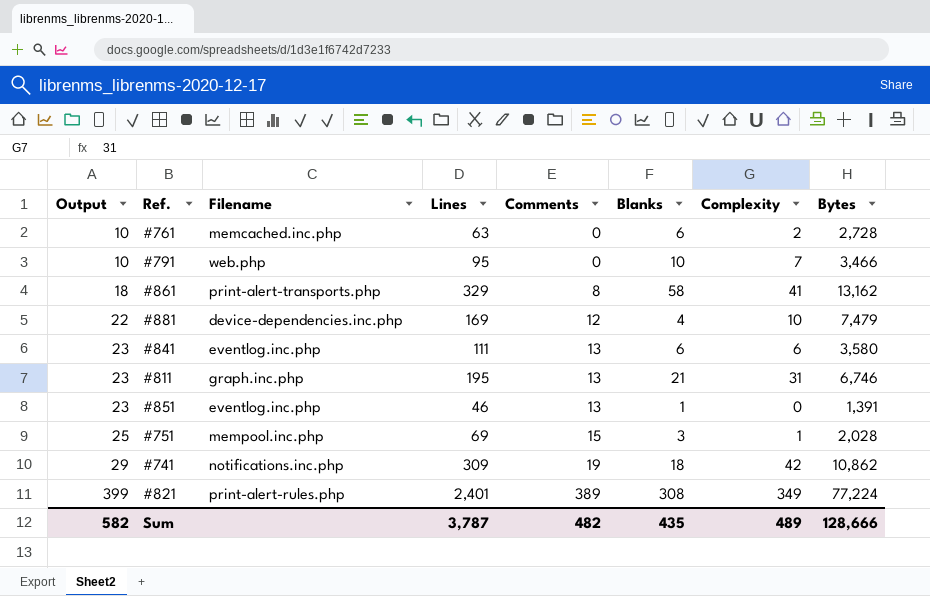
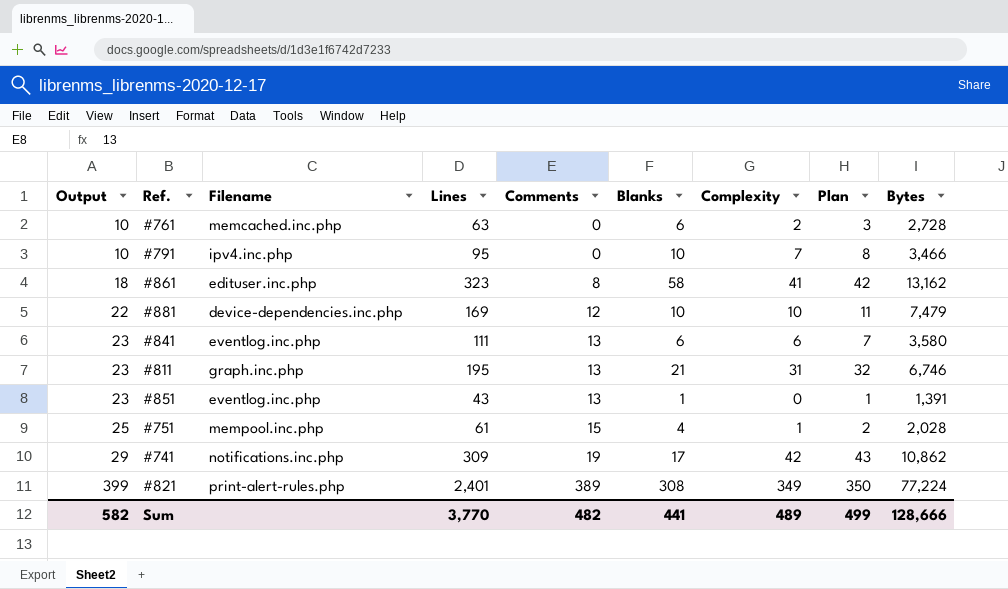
column Plan | formula: none -> [Complexity] + 1
#791 | Filename: web.php -> ipv4.inc.php
#861 | Filename: print-alert-transports.php -> edituser.inc.php
#861 | Lines: 329 -> 323
#881 | Blanks: 4 -> 10
#851 | Lines: 46 -> 43
#751 | Lines: 69 -> 61
#751 | Blanks: 3 -> 4
#741 | Blanks: 18 -> 17
Sum | Lines: 3,787 -> 3,770
Sum | Blanks: 435 -> 441

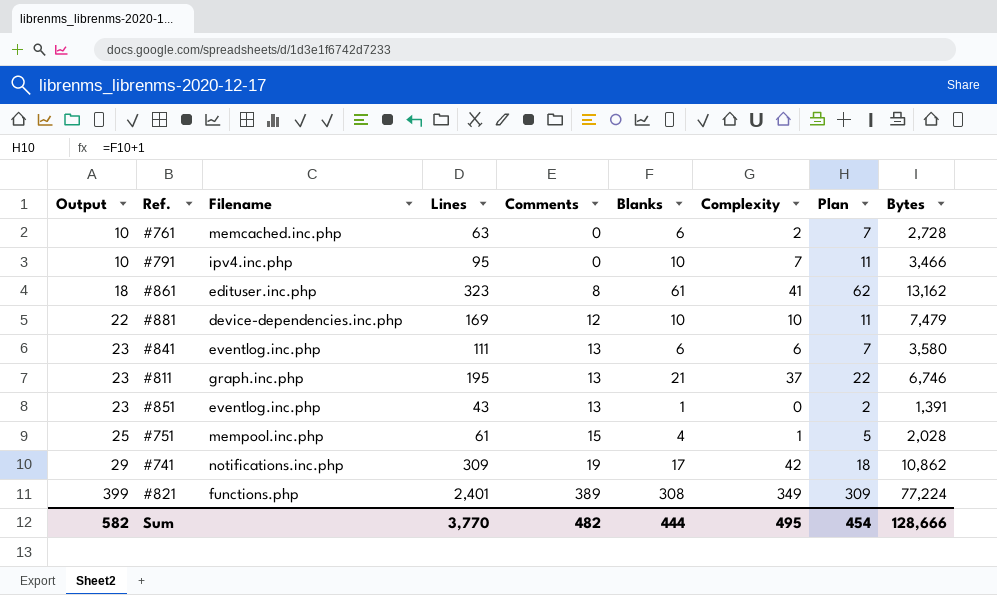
column Plan | formula: [Complexity] + 1 -> [Blanks] + 1
#861 | Blanks: 58 -> 61
#811 | Complexity: 31 -> 37
#821 | Filename: print-alert-rules.php -> functions.php
Sum | Blanks: 441 -> 444
Sum | Complexity: 489 -> 495
Sum | Plan: 499 -> 454

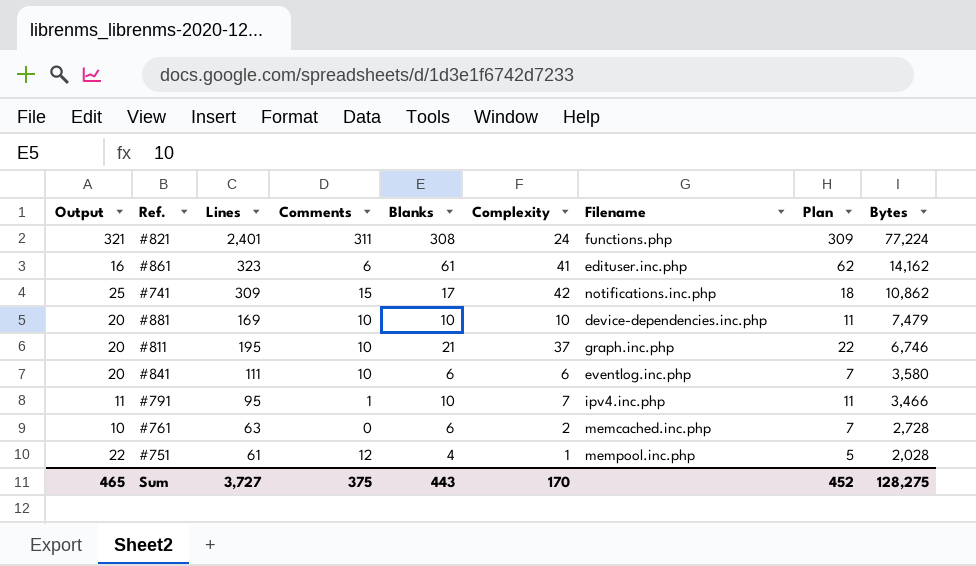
row order: Output ascending -> Bytes descending
column Filename | position: 3 -> 7
row #851: 23 | eventlog.inc.php | 43 | 13 | 1 | 0 | 2 | 1,391 -> none
#821 | Output: 399 -> 321
#821 | Comments: 389 -> 311
#821 | Complexity: 349 -> 24
#861 | Output: 18 -> 16
#861 | Comments: 8 -> 6
#861 | Bytes: 13,162 -> 14,162
#741 | Output: 29 -> 25
#741 | Comments: 19 -> 15
#881 | Output: 22 -> 20
#881 | Comments: 12 -> 10
#811 | Output: 23 -> 20
#811 | Comments: 13 -> 10
#841 | Output: 23 -> 20
#841 | Comments: 13 -> 10
#791 | Output: 10 -> 11
#791 | Comments: 0 -> 1
#751 | Output: 25 -> 22
#751 | Comments: 15 -> 12
Sum | Output: 582 -> 465
Sum | Lines: 3,770 -> 3,727
Sum | Comments: 482 -> 375
Sum | Blanks: 444 -> 443
Sum | Complexity: 495 -> 170
Sum | Plan: 454 -> 452
Sum | Bytes: 128,666 -> 128,275

